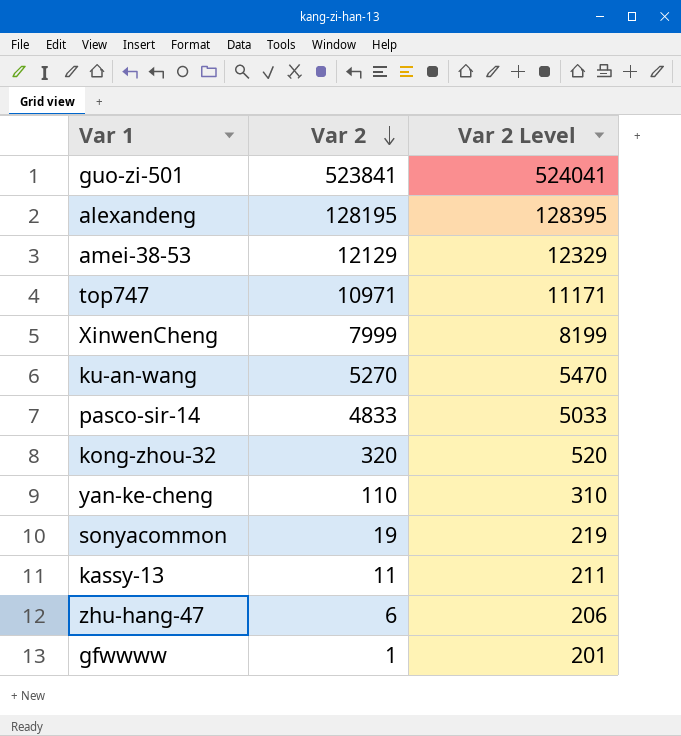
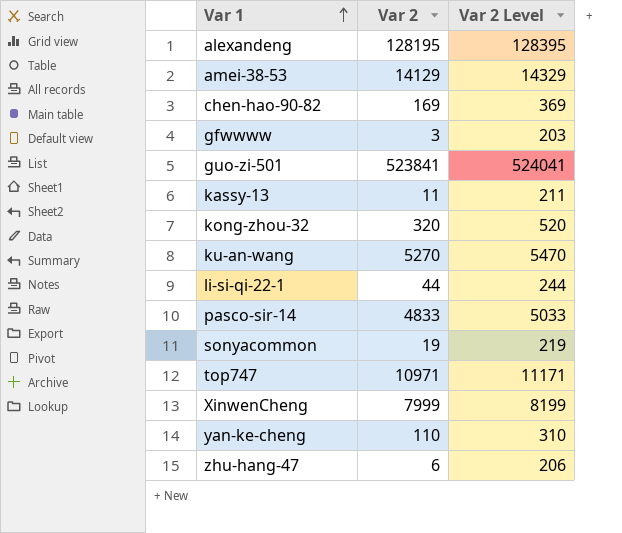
row order: Var 2 descending -> Var 1 ascending
amei-38-53 | Var 2: 12129 -> 14129
amei-38-53 | Var 2 Level: 12329 -> 14329
row chen-hao-90-82: none -> 169 | 369
gfwwww | Var 2: 1 -> 3
gfwwww | Var 2 Level: 201 -> 203
row li-si-qi-22-1: none -> 44 | 244

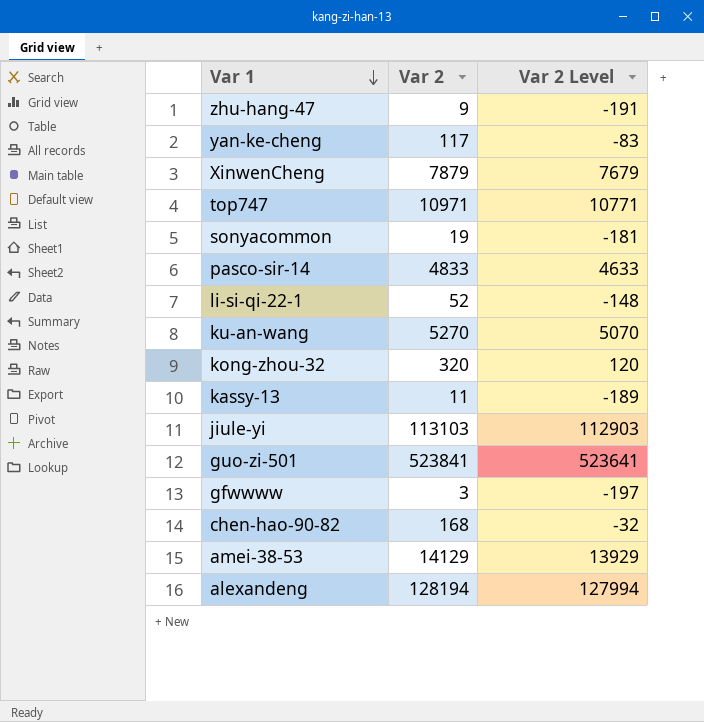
row order: Var 1 ascending -> Var 1 descending
column Var 2 Level | formula: [Var 2] + 200 -> [Var 2] - 200
zhu-hang-47 | Var 2: 6 -> 9
yan-ke-cheng | Var 2: 110 -> 117
XinwenCheng | Var 2: 7999 -> 7879
li-si-qi-22-1 | Var 2: 44 -> 52
row jiule-yi: none -> 113103 | 112903
chen-hao-90-82 | Var 2: 169 -> 168
alexandeng | Var 2: 128195 -> 128194

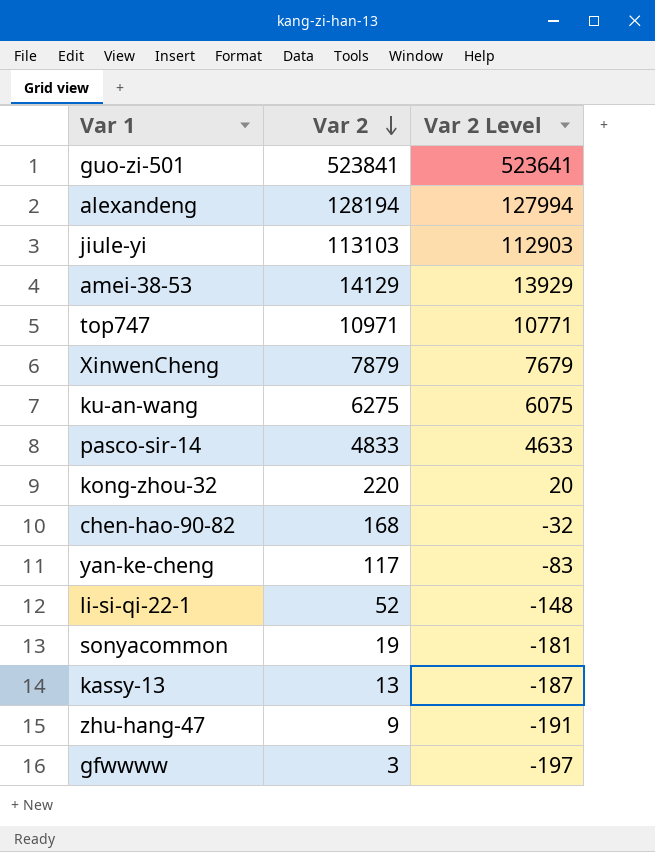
row order: Var 1 descending -> Var 2 descending
ku-an-wang | Var 2: 5270 -> 6275
ku-an-wang | Var 2 Level: 5070 -> 6075
kong-zhou-32 | Var 2: 320 -> 220
kong-zhou-32 | Var 2 Level: 120 -> 20
kassy-13 | Var 2: 11 -> 13
kassy-13 | Var 2 Level: -189 -> -187

